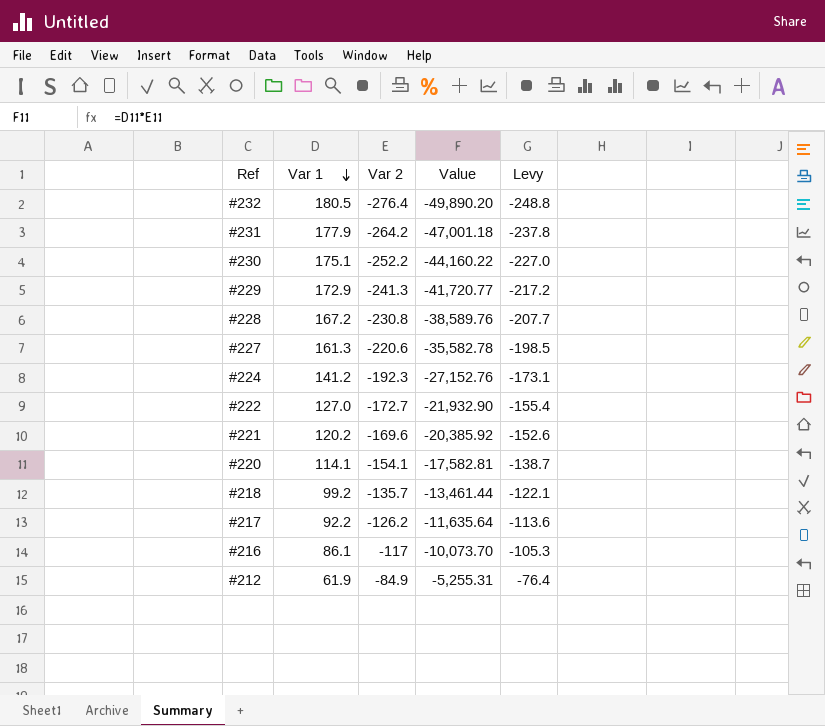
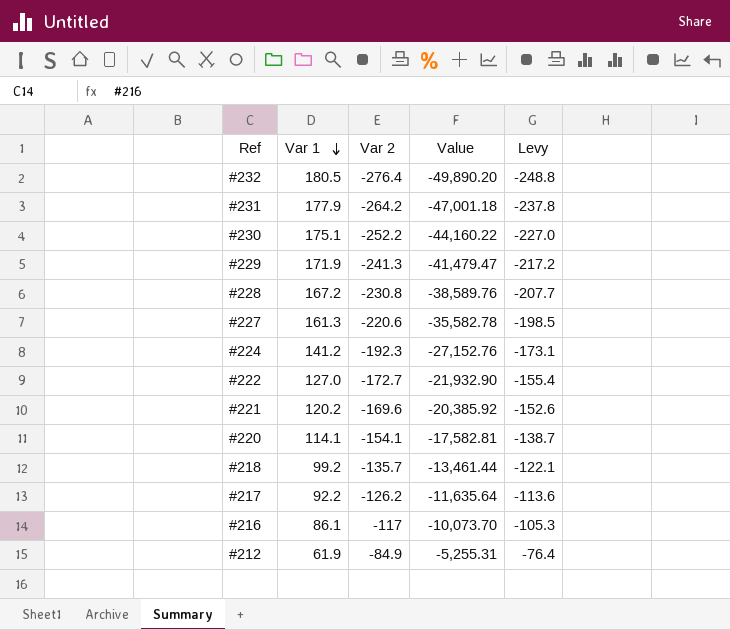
#229 | Var 1: 172.9 -> 171.9
#229 | Value: -41,720.77 -> -41,479.47

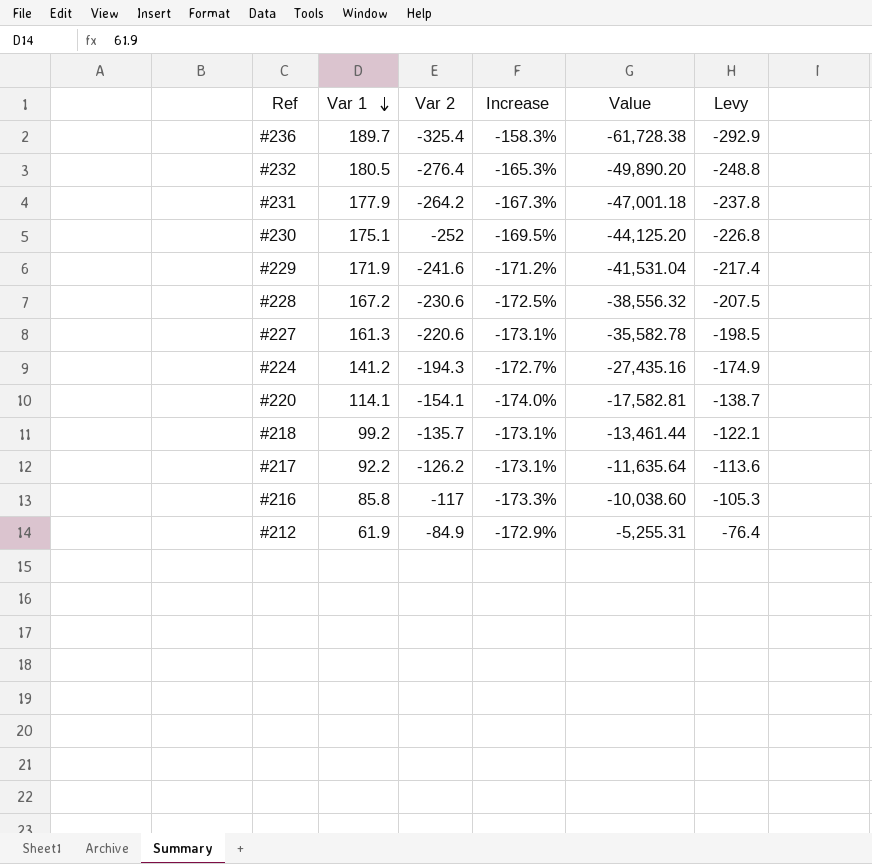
column Increase | formula: none -> ([Var 1] - [Var 2]) / [Var 2]
row #222: 127.0 | -172.7 | -21,932.90 | -155.4 -> none
row #221: 120.2 | -169.6 | -20,385.92 | -152.6 -> none
row #236: none -> 189.7 | -325.4 | -158.3% | -61,728.38 | -292.9
#230 | Var 2: -252.2 -> -252
#230 | Value: -44,160.22 -> -44,125.20
#230 | Levy: -227.0 -> -226.8
#229 | Var 2: -241.3 -> -241.6
#229 | Value: -41,479.47 -> -41,531.04
#229 | Levy: -217.2 -> -217.4
#228 | Var 2: -230.8 -> -230.6
#228 | Value: -38,589.76 -> -38,556.32
#228 | Levy: -207.7 -> -207.5
#224 | Var 2: -192.3 -> -194.3
#224 | Value: -27,152.76 -> -27,435.16
#224 | Levy: -173.1 -> -174.9
#216 | Var 1: 86.1 -> 85.8
#216 | Value: -10,073.70 -> -10,038.60

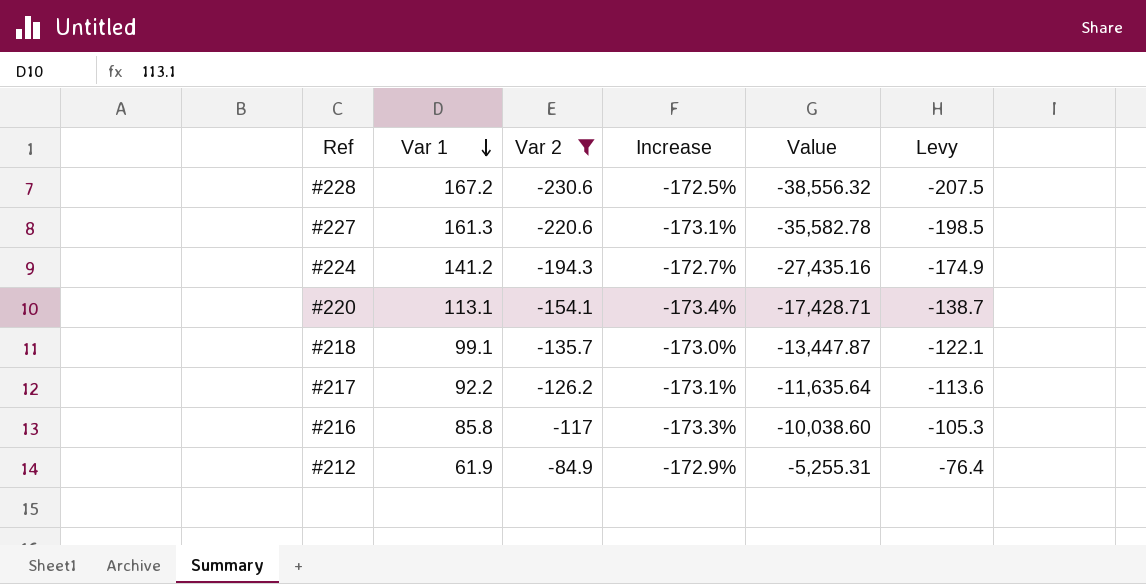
filter: none -> Var 2 >= -230.6
#220 | Var 1: 114.1 -> 113.1
#220 | Increase: -174.0% -> -173.4%
#220 | Value: -17,582.81 -> -17,428.71
#218 | Var 1: 99.2 -> 99.1
#218 | Increase: -173.1% -> -173.0%
#218 | Value: -13,461.44 -> -13,447.87

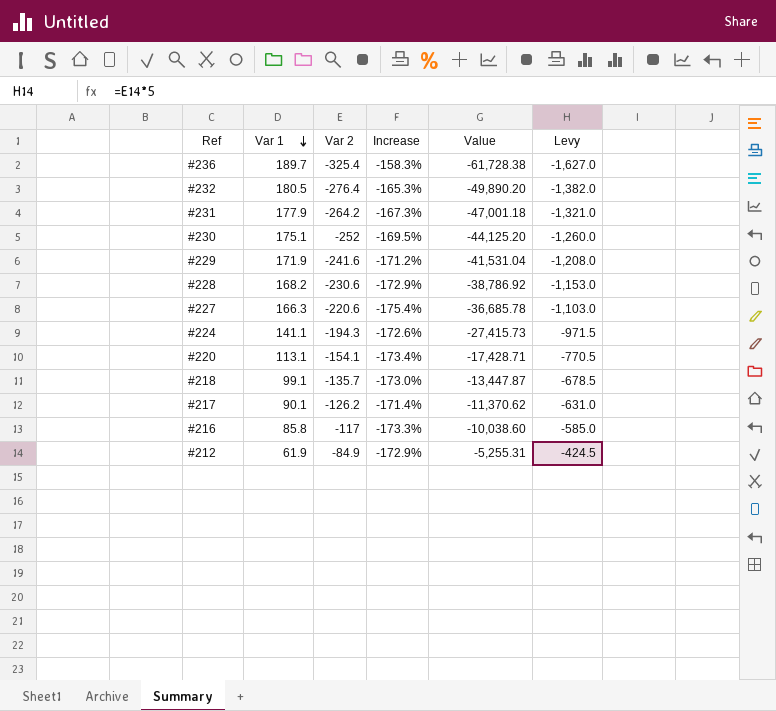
filter: Var 2 >= -230.6 -> none
column Levy | formula: [Var 2] * 0.9 -> [Var 2] * 5
#228 | Var 1: 167.2 -> 168.2
#228 | Increase: -172.5% -> -172.9%
#228 | Value: -38,556.32 -> -38,786.92
#227 | Var 1: 161.3 -> 166.3
#227 | Increase: -173.1% -> -175.4%
#227 | Value: -35,582.78 -> -36,685.78
#224 | Var 1: 141.2 -> 141.1
#224 | Increase: -172.7% -> -172.6%
#224 | Value: -27,435.16 -> -27,415.73
#217 | Var 1: 92.2 -> 90.1
#217 | Increase: -173.1% -> -171.4%
#217 | Value: -11,635.64 -> -11,370.62

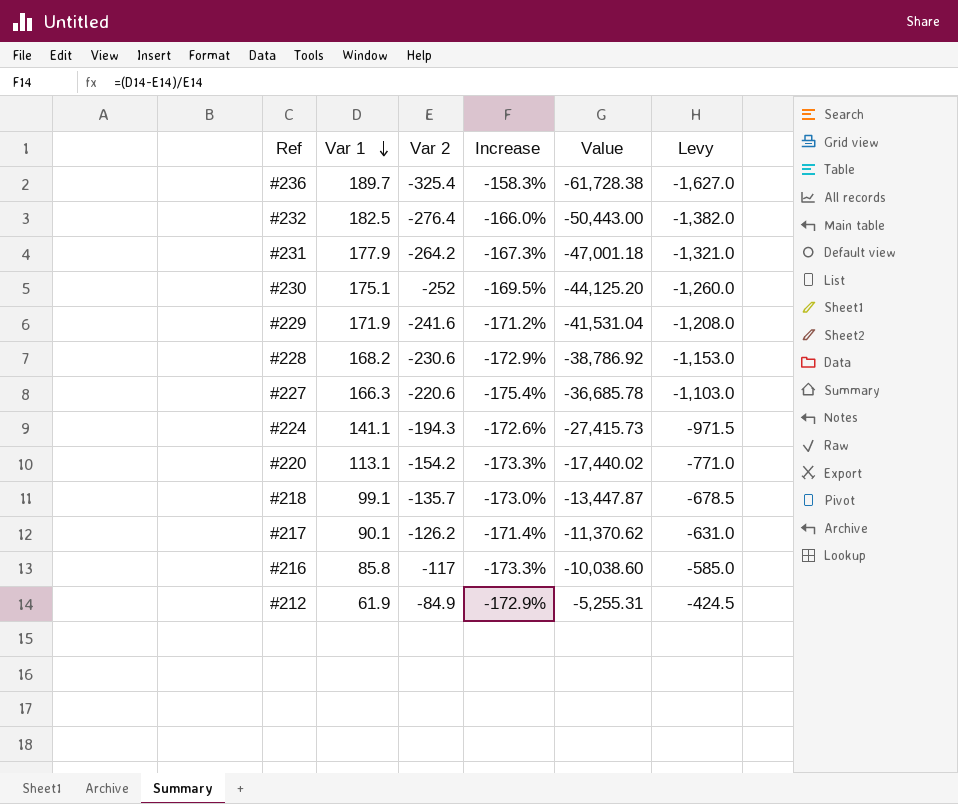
#232 | Var 1: 180.5 -> 182.5
#232 | Increase: -165.3% -> -166.0%
#232 | Value: -49,890.20 -> -50,443.00
#220 | Var 2: -154.1 -> -154.2
#220 | Increase: -173.4% -> -173.3%
#220 | Value: -17,428.71 -> -17,440.02
#220 | Levy: -770.5 -> -771.0

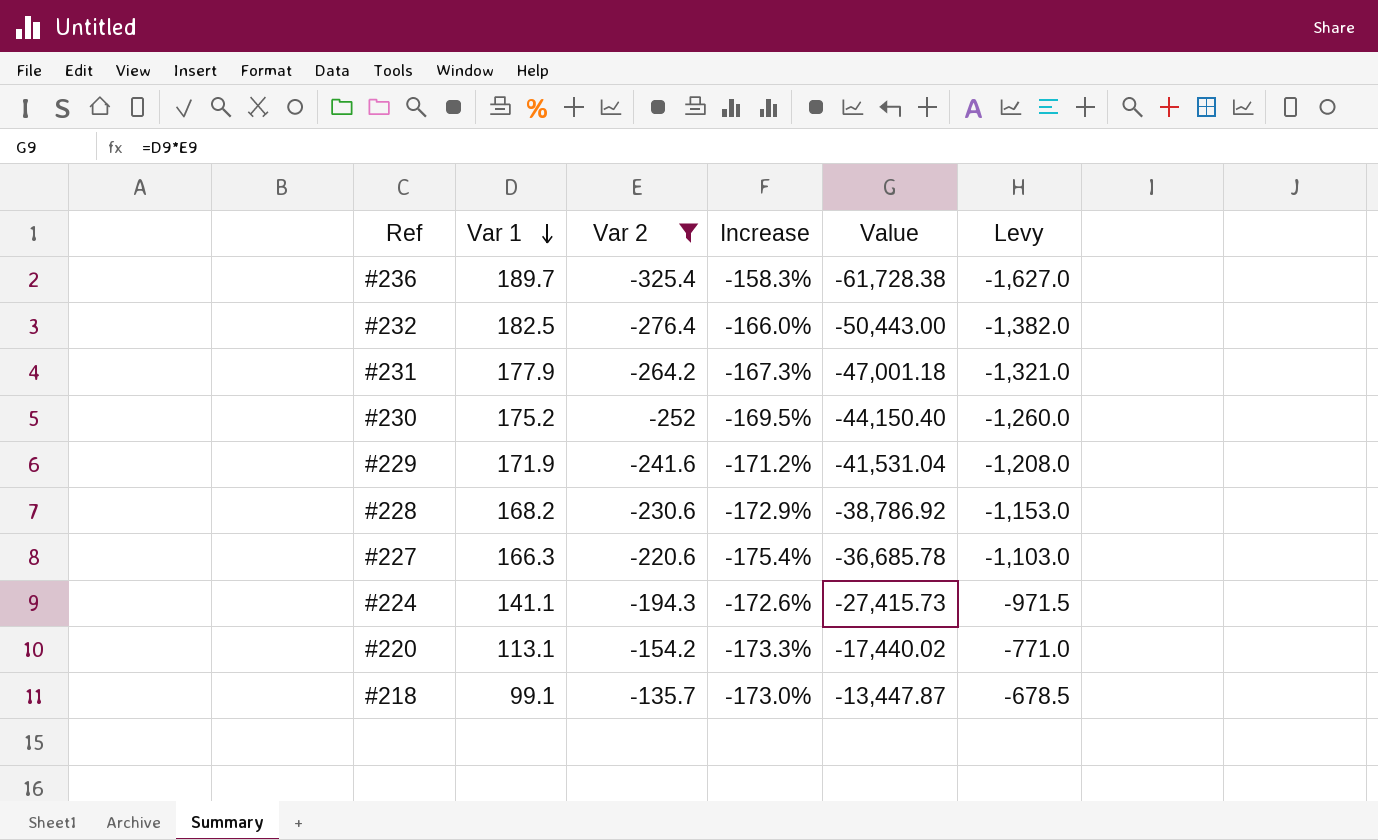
filter: none -> Var 2 <= -135.7
#230 | Var 1: 175.1 -> 175.2
#230 | Value: -44,125.20 -> -44,150.40

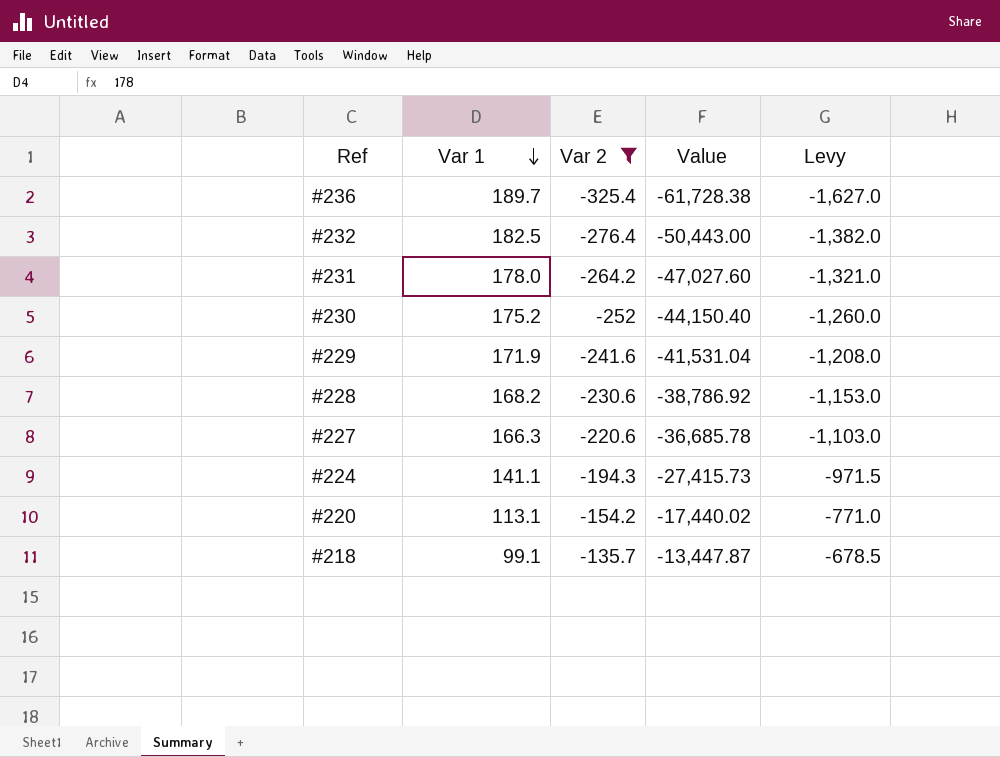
column Increase | formula: ([Var 1] - [Var 2]) / [Var 2] -> none
#231 | Var 1: 177.9 -> 178.0
#231 | Value: -47,001.18 -> -47,027.60

